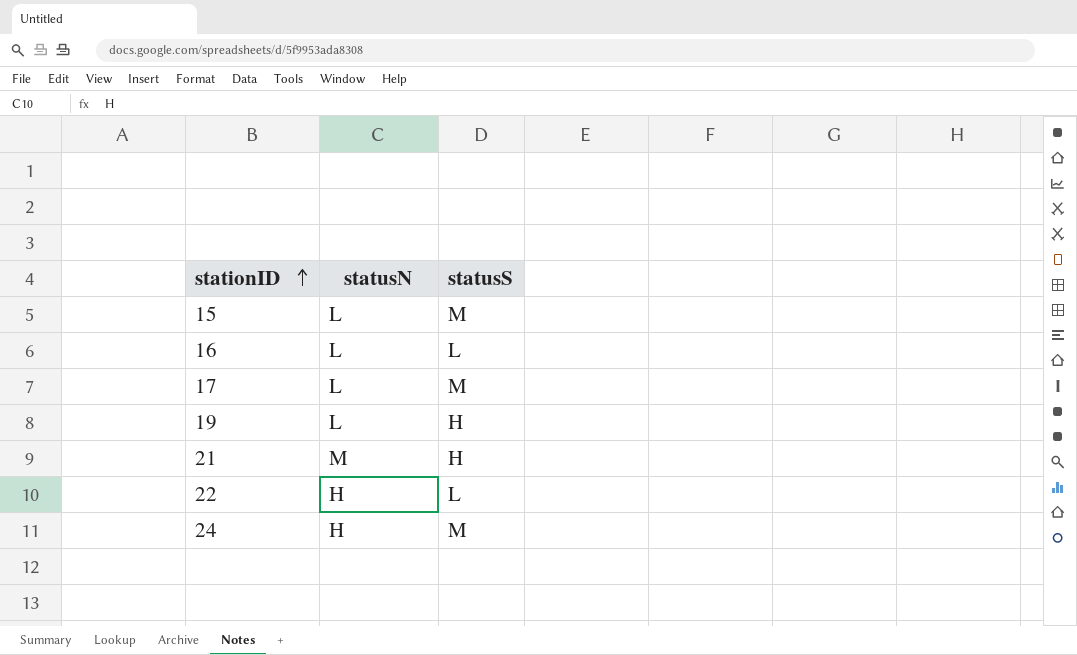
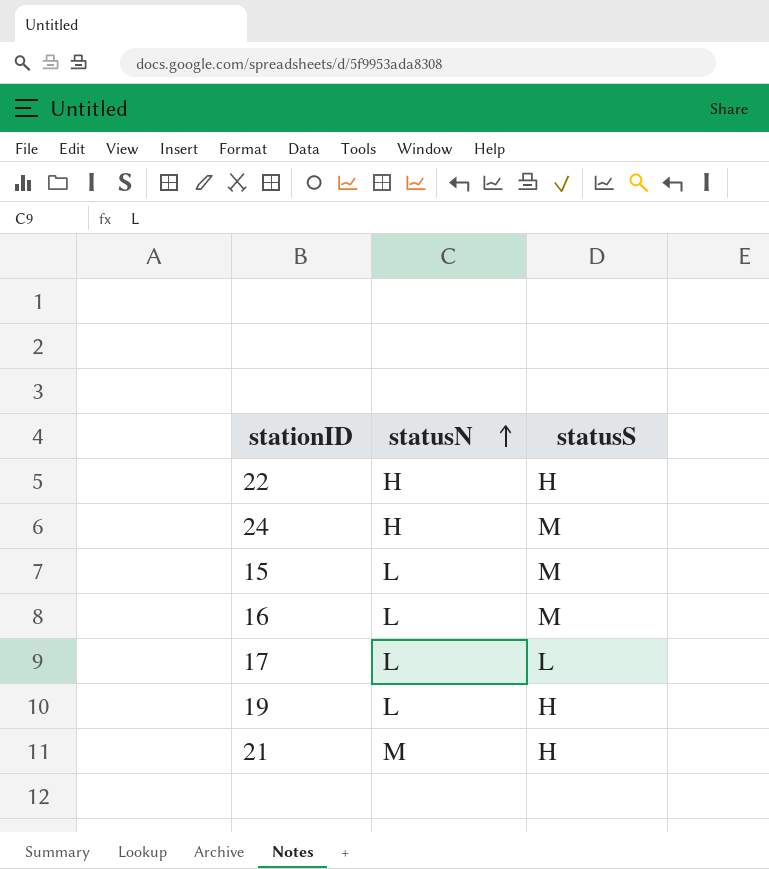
row order: stationID ascending -> statusN ascending
22 | statusS: L -> H
16 | statusS: L -> M
17 | statusS: M -> L

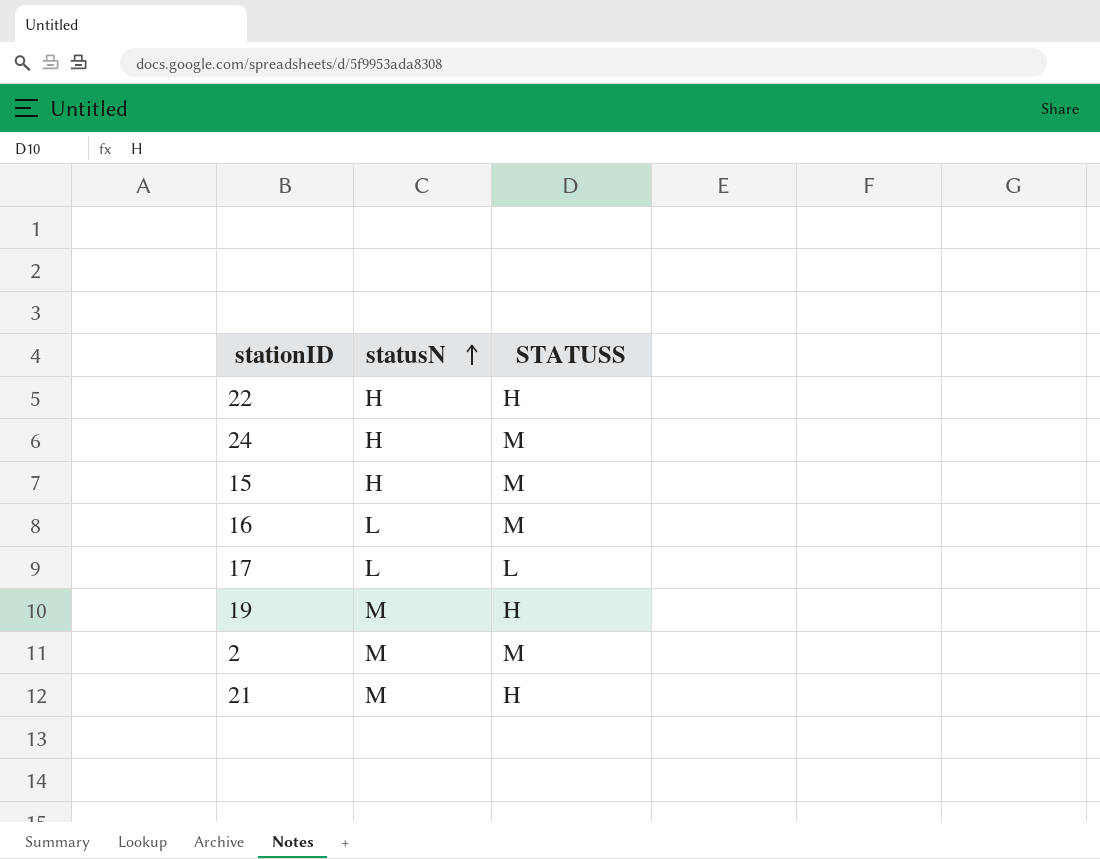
column name: statusS -> STATUSS
15 | statusN: L -> H
19 | statusN: L -> M
row 2: none -> M | M

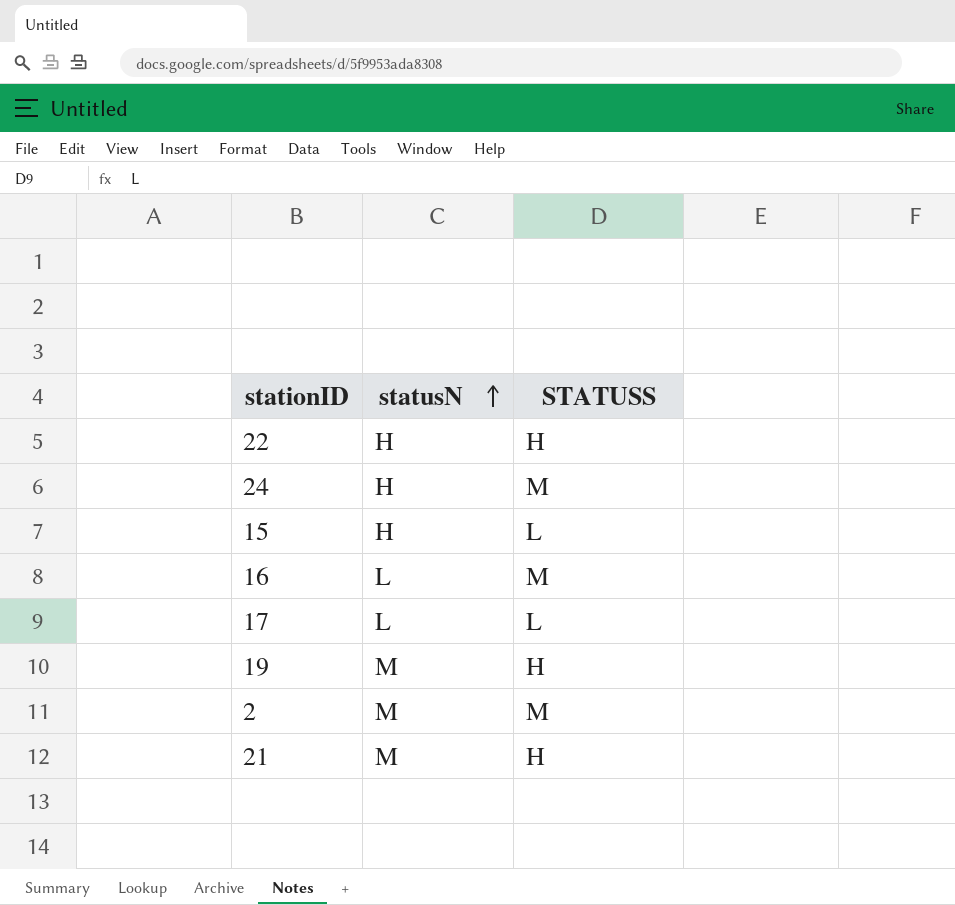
15 | STATUSS: M -> L

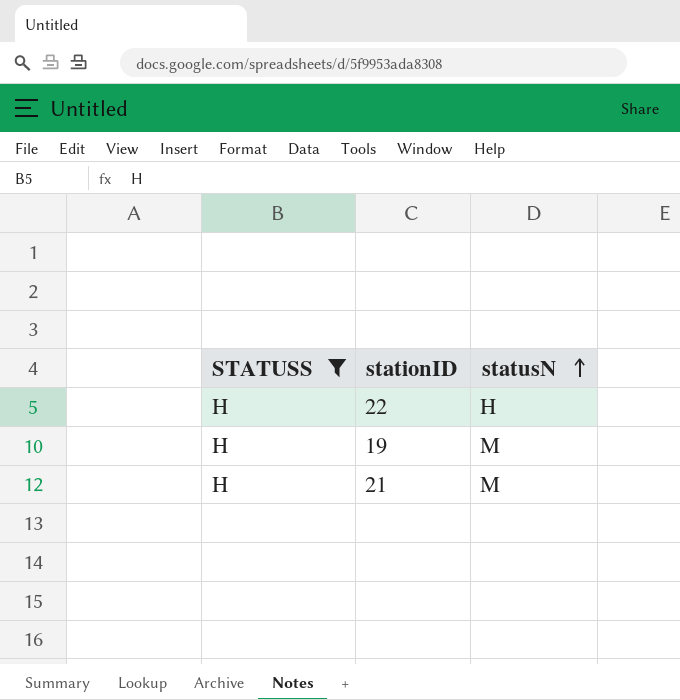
filter: none -> STATUSS = H
column STATUSS | position: 3 -> 1

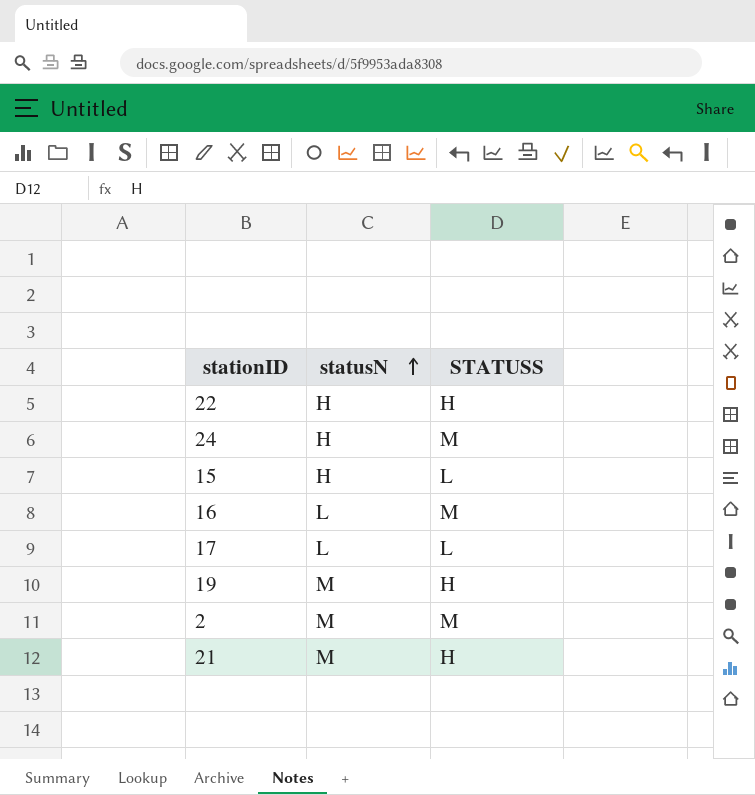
filter: STATUSS = H -> none
column STATUSS | position: 1 -> 3

